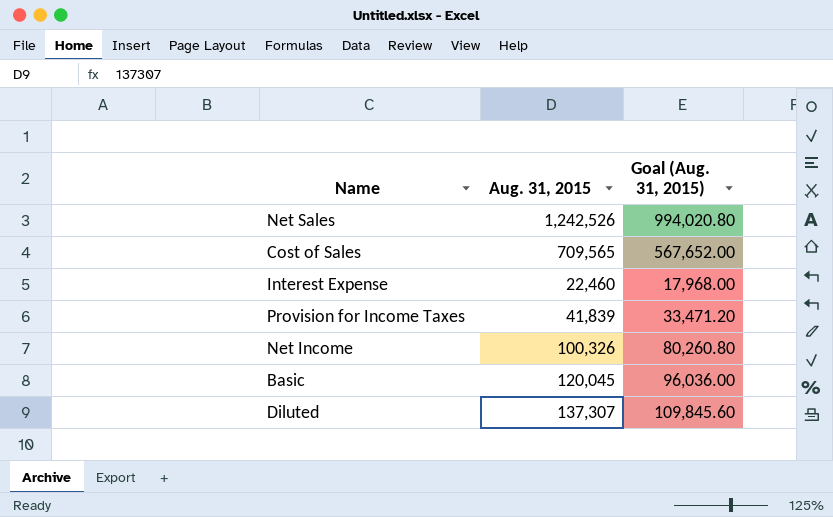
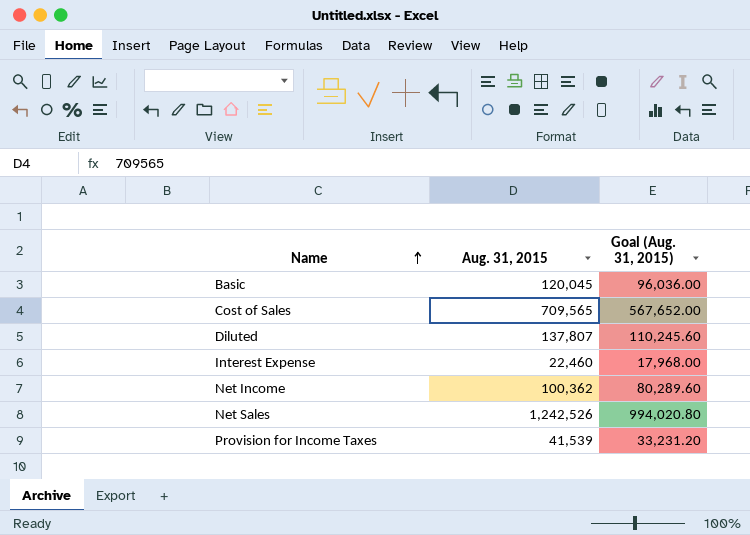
row order: none -> Name ascending
Diluted | Aug. 31, 2015: 137,307 -> 137,807
Diluted | Goal (Aug. 31, 2015): 109,845.60 -> 110,245.60
Net Income | Aug. 31, 2015: 100,326 -> 100,362
Net Income | Goal (Aug. 31, 2015): 80,260.80 -> 80,289.60
Provision for Income Taxes | Aug. 31, 2015: 41,839 -> 41,539
Provision for Income Taxes | Goal (Aug. 31, 2015): 33,471.20 -> 33,231.20

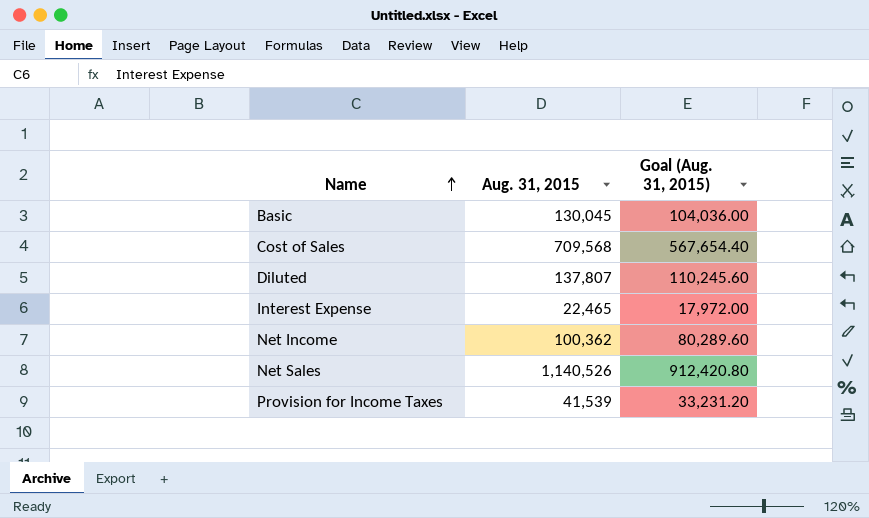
Basic | Aug. 31, 2015: 120,045 -> 130,045
Basic | Goal (Aug. 31, 2015): 96,036.00 -> 104,036.00
Cost of Sales | Aug. 31, 2015: 709,565 -> 709,568
Cost of Sales | Goal (Aug. 31, 2015): 567,652.00 -> 567,654.40
Interest Expense | Aug. 31, 2015: 22,460 -> 22,465
Interest Expense | Goal (Aug. 31, 2015): 17,968.00 -> 17,972.00
Net Sales | Aug. 31, 2015: 1,242,526 -> 1,140,526
Net Sales | Goal (Aug. 31, 2015): 994,020.80 -> 912,420.80

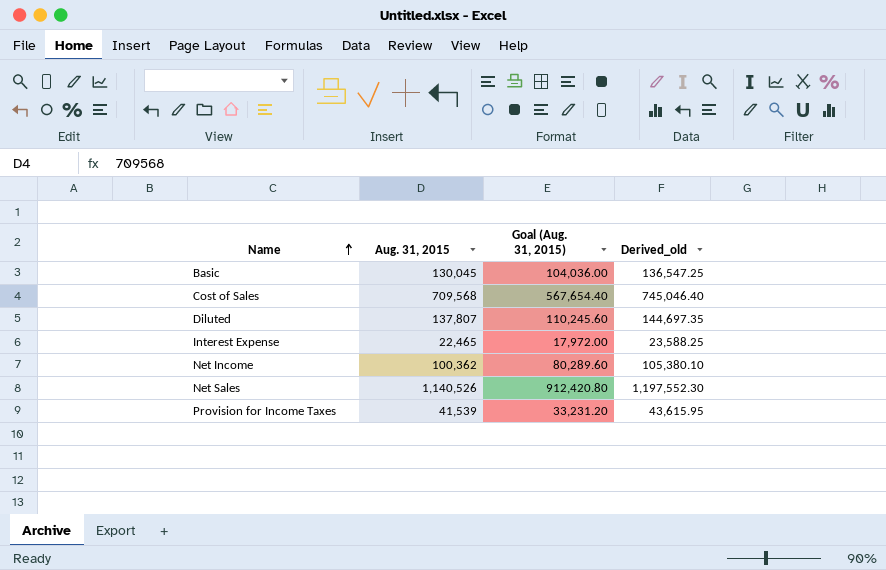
column Derived_old | formula: none -> [Aug. 31, 2015] * 1.05

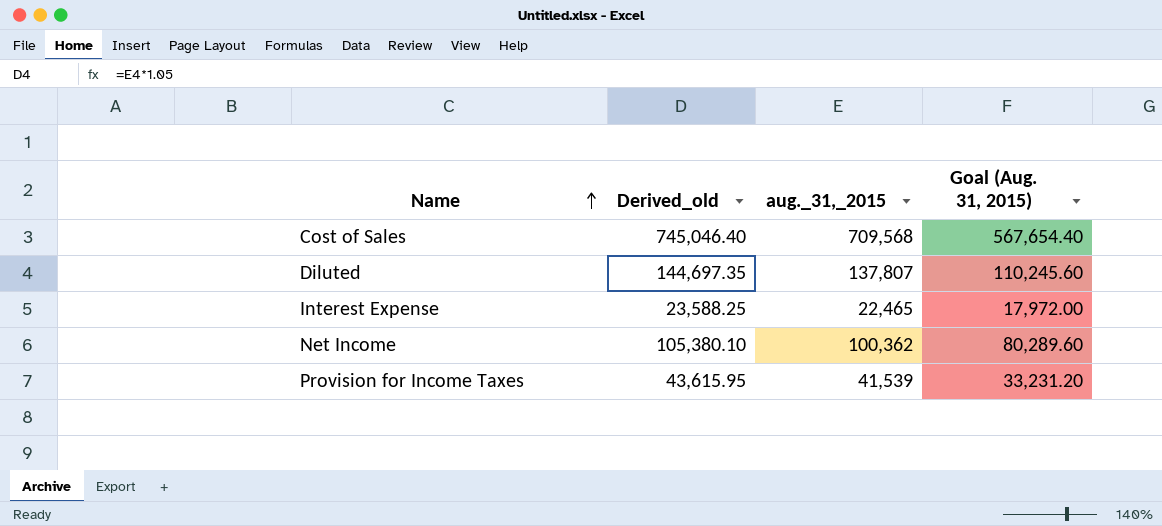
column Derived_old | position: 4 -> 2
column name: Aug. 31, 2015 -> aug._31,_2015
row Basic: 130,045 | 104,036.00 | 136,547.25 -> none
row Net Sales: 1,140,526 | 912,420.80 | 1,197,552.30 -> none

